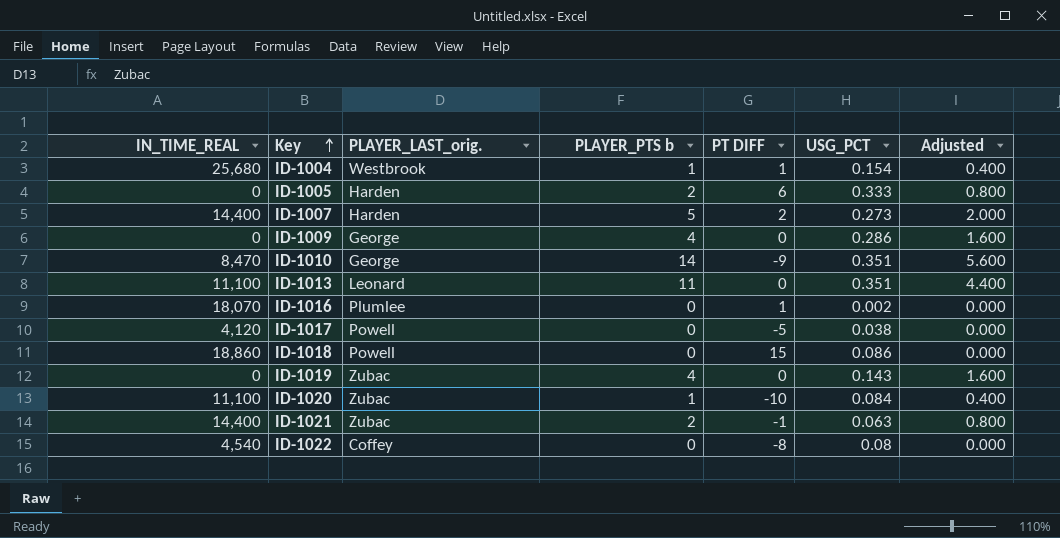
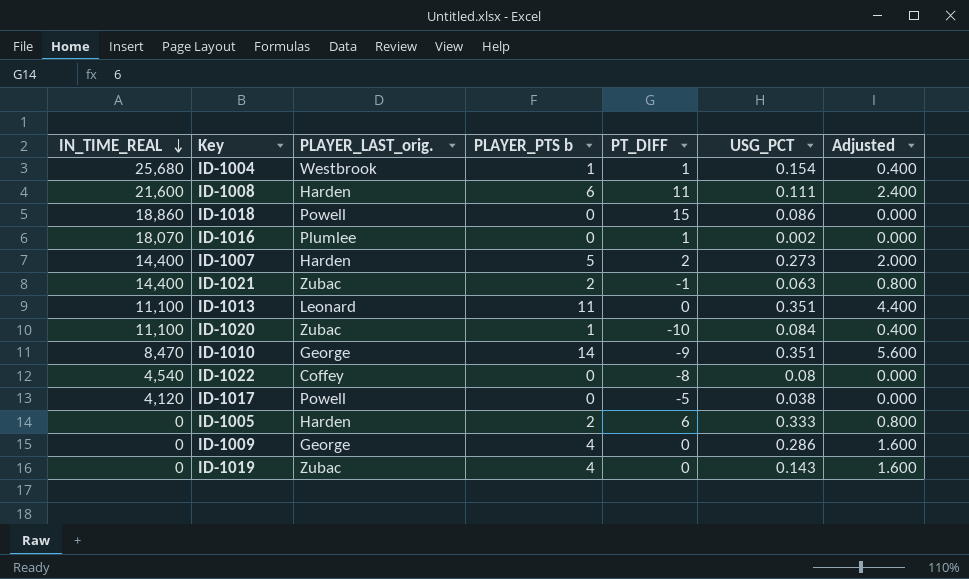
row order: Key ascending -> IN_TIME_REAL descending
column name: PT DIFF -> PT_DIFF
row ID-1008: none -> 21,600 | Harden | 6 | 11 | 0.111 | 2.400

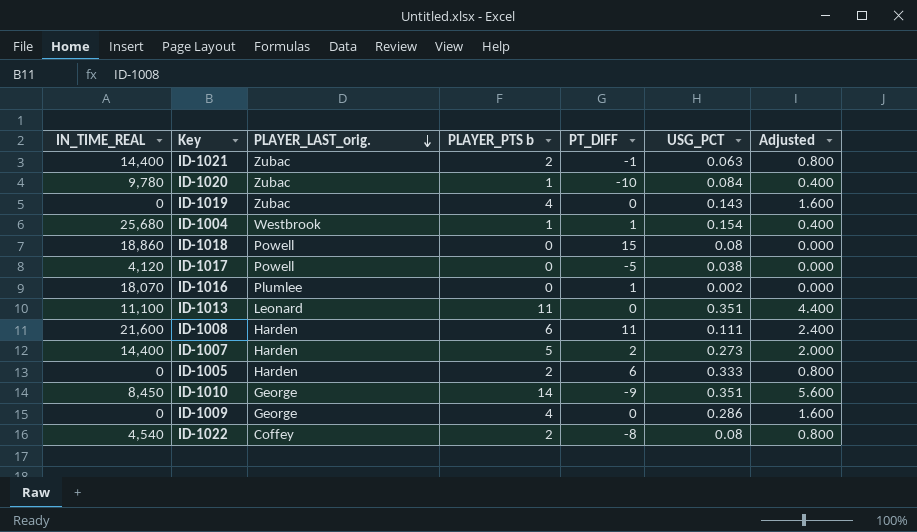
row order: IN_TIME_REAL descending -> PLAYER_LAST_orig. descending
ID-1020 | IN_TIME_REAL: 11,100 -> 9,780
ID-1018 | USG_PCT: 0.086 -> 0.08
ID-1010 | IN_TIME_REAL: 8,470 -> 8,450
ID-1022 | PLAYER_PTS b: 0 -> 2
ID-1022 | Adjusted: 0.000 -> 0.800

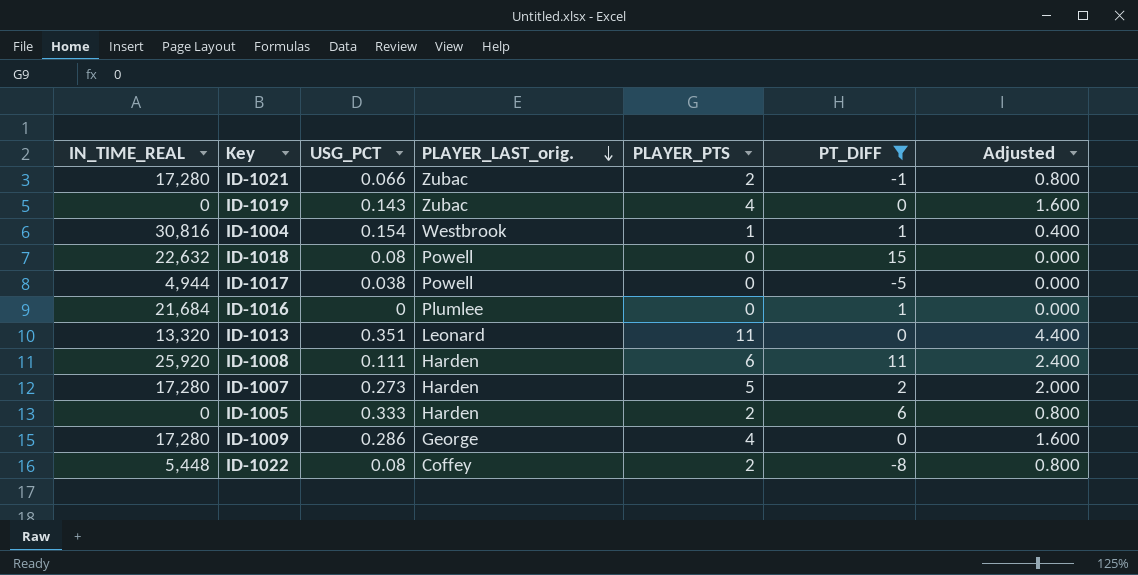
filter: none -> PT_DIFF >= -8
column USG_PCT | position: 6 -> 3
column name: PLAYER_PTS b -> PLAYER_PTS
ID-1021 | IN_TIME_REAL: 14,400 -> 17,280
ID-1021 | USG_PCT: 0.063 -> 0.066
ID-1004 | IN_TIME_REAL: 25,680 -> 30,816
ID-1018 | IN_TIME_REAL: 18,860 -> 22,632
ID-1017 | IN_TIME_REAL: 4,120 -> 4,944
ID-1016 | IN_TIME_REAL: 18,070 -> 21,684
ID-1016 | USG_PCT: 0.002 -> 0
ID-1013 | IN_TIME_REAL: 11,100 -> 13,320
ID-1008 | IN_TIME_REAL: 21,600 -> 25,920
ID-1007 | IN_TIME_REAL: 14,400 -> 17,280
ID-1009 | IN_TIME_REAL: 0 -> 17,280
ID-1022 | IN_TIME_REAL: 4,540 -> 5,448

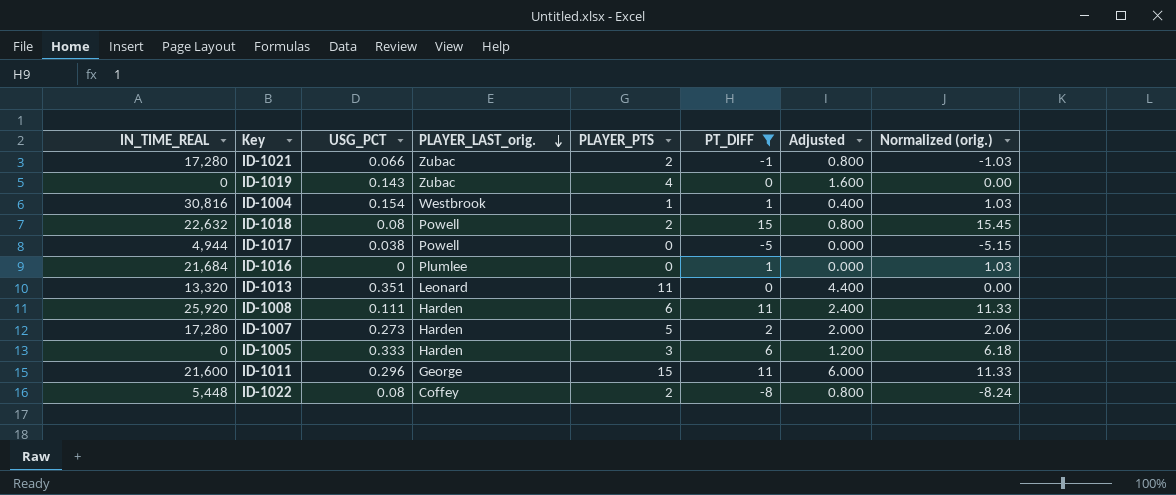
column Normalized (orig.) | formula: none -> [PT_DIFF] * 1.03
row ID-1009: 17,280 | 0.286 | George | 4 | 0 | 1.600 -> none
ID-1018 | PLAYER_PTS: 0 -> 2
ID-1018 | Adjusted: 0.000 -> 0.800
ID-1005 | PLAYER_PTS: 2 -> 3
ID-1005 | Adjusted: 0.800 -> 1.200
row ID-1011: none -> 21,600 | 0.296 | George | 15 | 11 | 6.000 | 11.33

